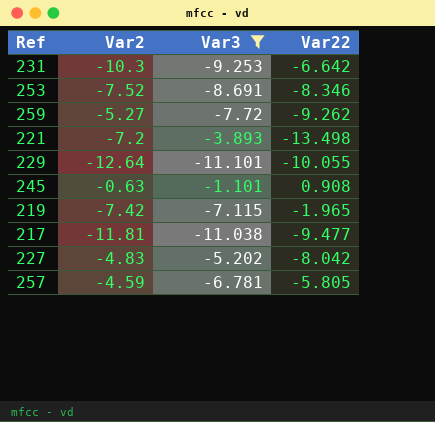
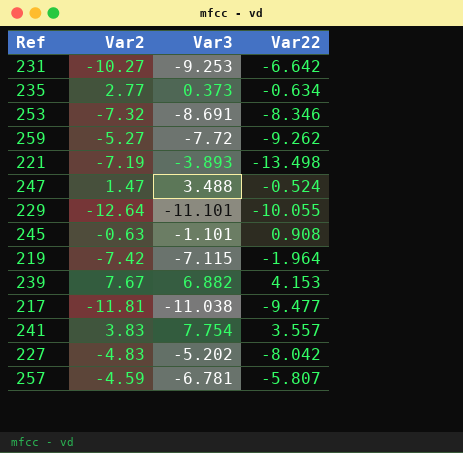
filter: Var3 <= -1.101 -> none
231 | Var2: -10.3 -> -10.27
253 | Var2: -7.52 -> -7.32
221 | Var2: -7.2 -> -7.19
219 | Var22: -1.965 -> -1.964
257 | Var22: -5.805 -> -5.807

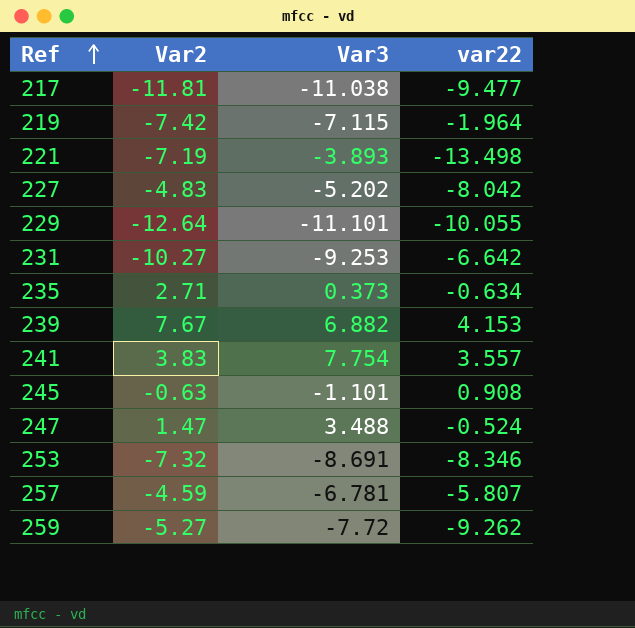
row order: none -> Ref ascending
column name: Var22 -> var22
235 | Var2: 2.77 -> 2.71

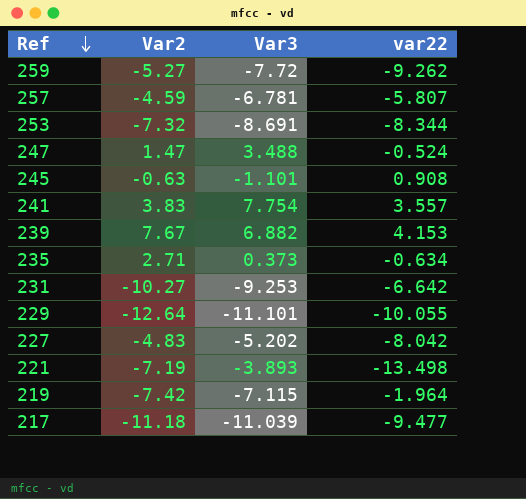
row order: Ref ascending -> Ref descending
253 | var22: -8.346 -> -8.344
217 | Var2: -11.81 -> -11.18
217 | Var3: -11.038 -> -11.039

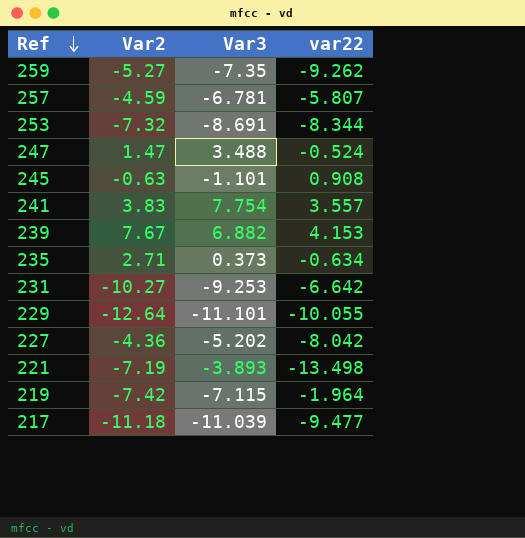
259 | Var3: -7.72 -> -7.35
227 | Var2: -4.83 -> -4.36

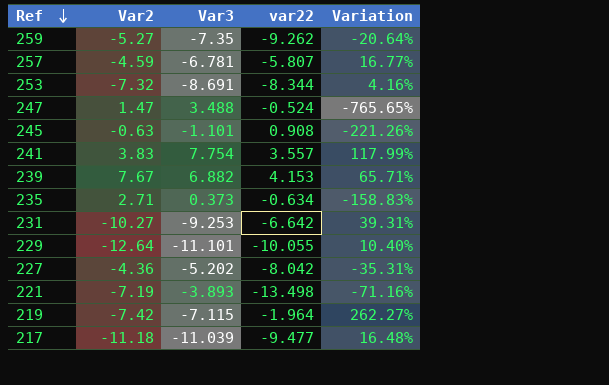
column Variation | formula: none -> ([Var3] - [var22]) / [var22]

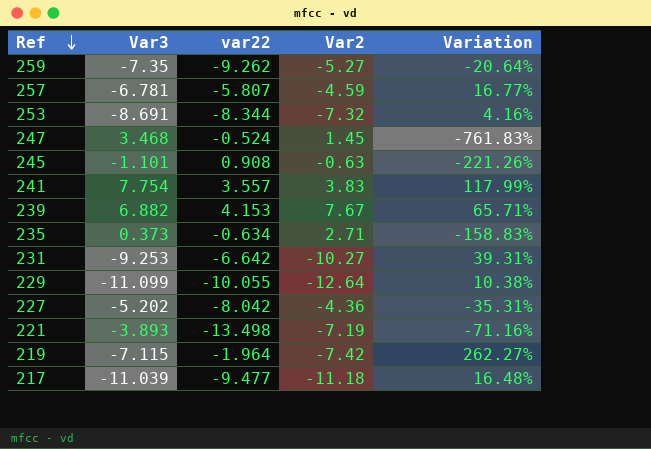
column Var2 | position: 2 -> 4
247 | Var3: 3.488 -> 3.468
247 | Var2: 1.47 -> 1.45
247 | Variation: -765.65% -> -761.83%
229 | Var3: -11.101 -> -11.099
229 | Variation: 10.40% -> 10.38%

